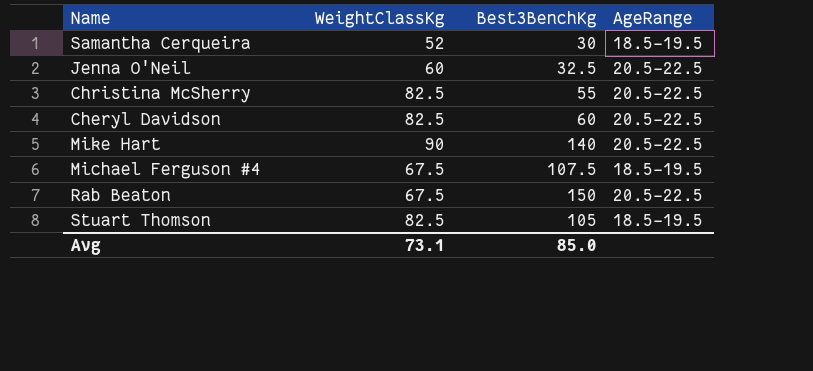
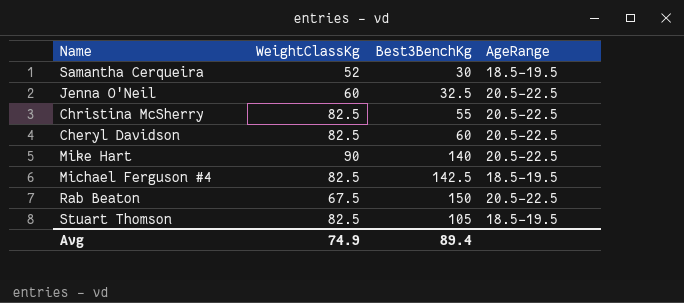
Michael Ferguson #4 | WeightClassKg: 67.5 -> 82.5
Michael Ferguson #4 | Best3BenchKg: 107.5 -> 142.5
Avg | WeightClassKg: 73.1 -> 74.9
Avg | Best3BenchKg: 85.0 -> 89.4

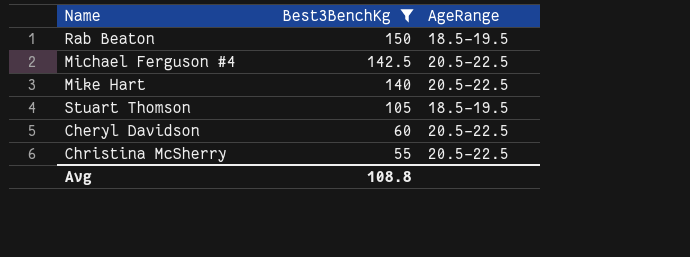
filter: none -> Best3BenchKg >= 55
row order: none -> Best3BenchKg descending
column WeightClassKg | position: 2 -> none
Rab Beaton | AgeRange: 20.5-22.5 -> 18.5-19.5
Michael Ferguson #4 | AgeRange: 18.5-19.5 -> 20.5-22.5
Avg | Best3BenchKg: 89.4 -> 108.8

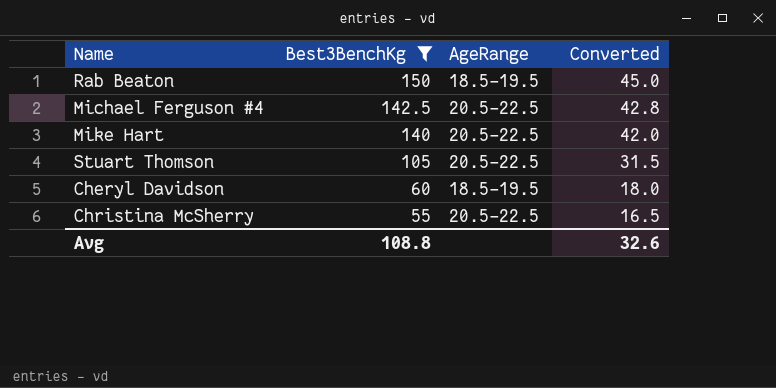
column Converted | formula: none -> [Best3BenchKg] * 0.3
Stuart Thomson | AgeRange: 18.5-19.5 -> 20.5-22.5
Cheryl Davidson | AgeRange: 20.5-22.5 -> 18.5-19.5

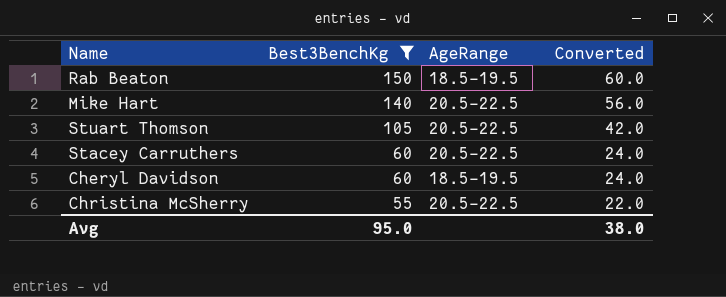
column Converted | formula: [Best3BenchKg] * 0.3 -> [Best3BenchKg] * 0.4
row Michael Ferguson #4: 142.5 | 20.5-22.5 | 42.8 -> none
row Stacey Carruthers: none -> 60 | 20.5-22.5 | 24.0
Avg | Best3BenchKg: 108.8 -> 95.0
Avg | Converted: 32.6 -> 38.0

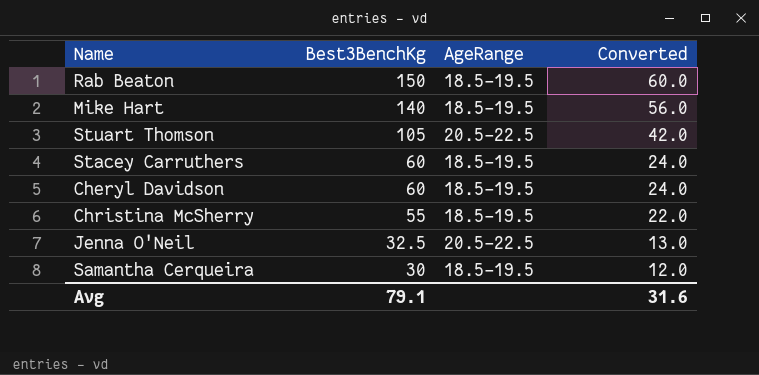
filter: Best3BenchKg >= 55 -> none
Mike Hart | AgeRange: 20.5-22.5 -> 18.5-19.5
Stacey Carruthers | AgeRange: 20.5-22.5 -> 18.5-19.5
Christina McSherry | AgeRange: 20.5-22.5 -> 18.5-19.5
Avg | Best3BenchKg: 95.0 -> 79.1
Avg | Converted: 38.0 -> 31.6

